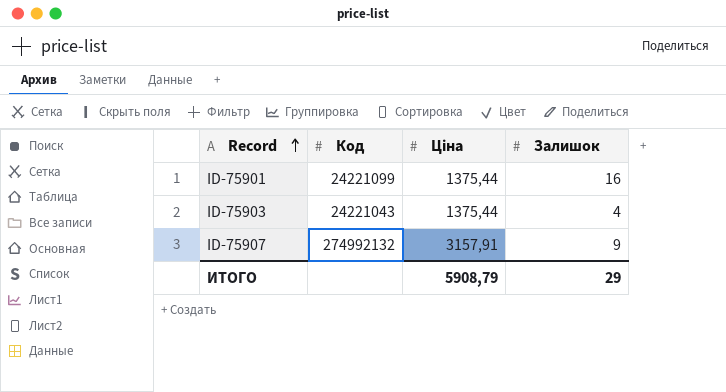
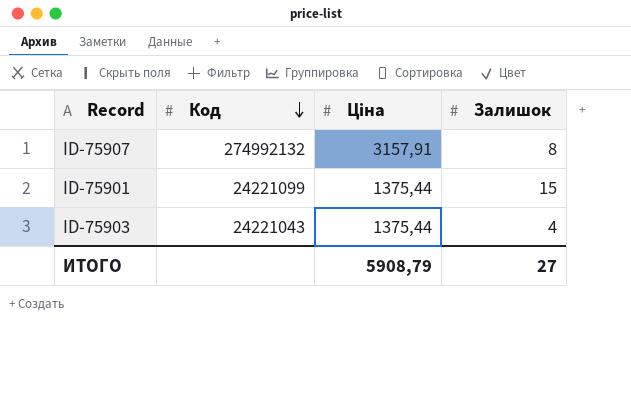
row order: Record ascending -> Код descending
ID-75907 | Залишок: 9 -> 8
ID-75901 | Залишок: 16 -> 15
ИТОГО | Залишок: 29 -> 27

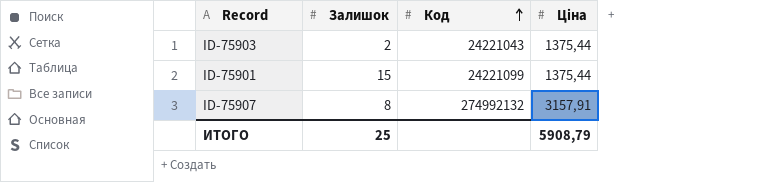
row order: Код descending -> Код ascending
column Залишок | position: 4 -> 2
ID-75903 | Залишок: 4 -> 2
ИТОГО | Залишок: 27 -> 25

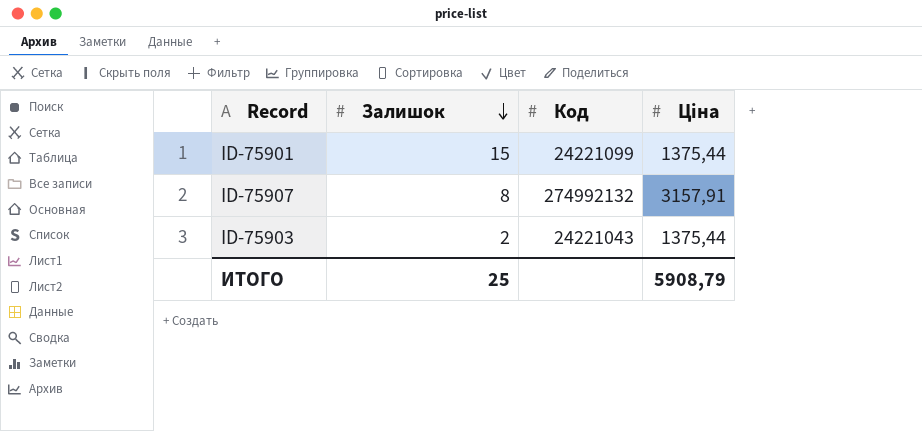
row order: Код ascending -> Залишок descending

